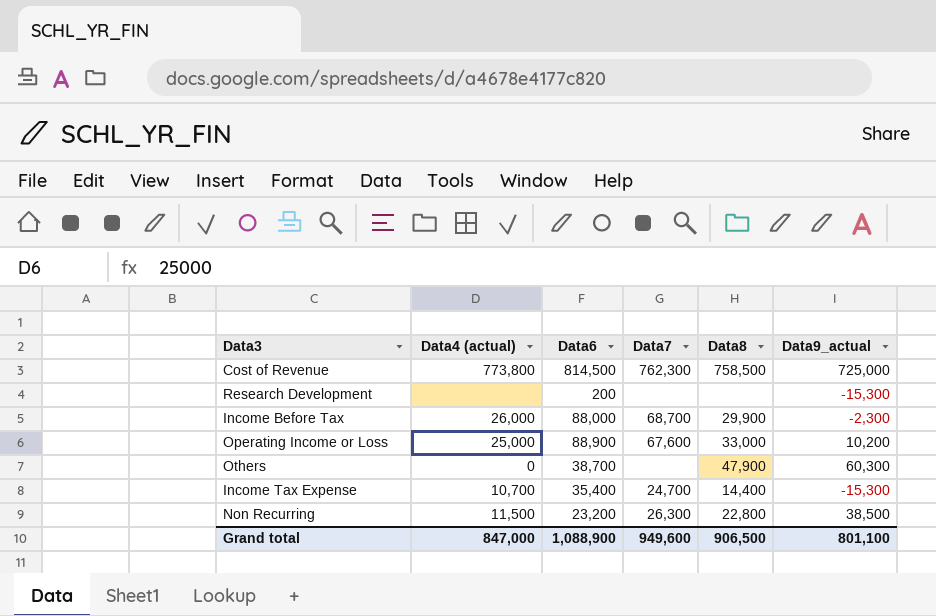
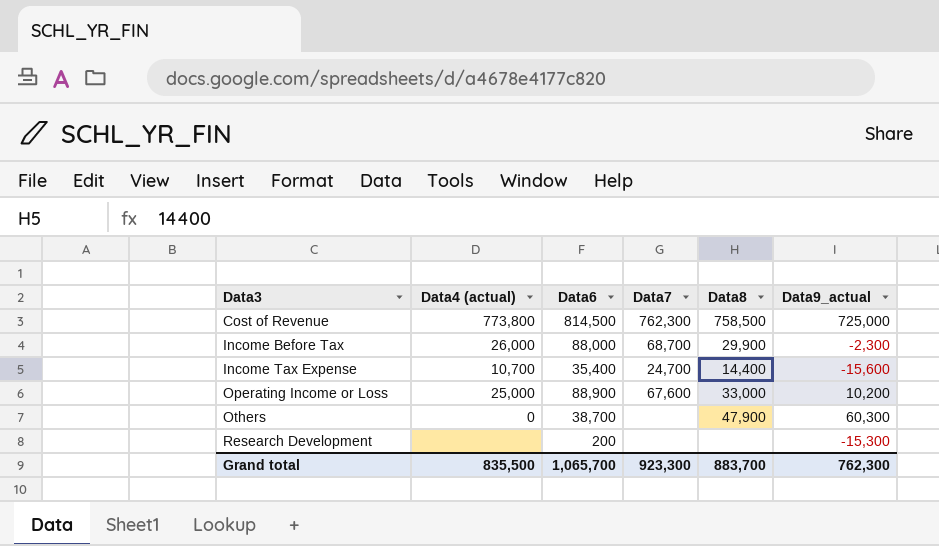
row order: none -> Data3 ascending
row Non Recurring: 11,500 | 23,200 | 26,300 | 22,800 | 38,500 -> none
Income Tax Expense | Data9_actual: -15,300 -> -15,600
Grand total | Data4 (actual): 847,000 -> 835,500
Grand total | Data6: 1,088,900 -> 1,065,700
Grand total | Data7: 949,600 -> 923,300
Grand total | Data8: 906,500 -> 883,700
Grand total | Data9_actual: 801,100 -> 762,300

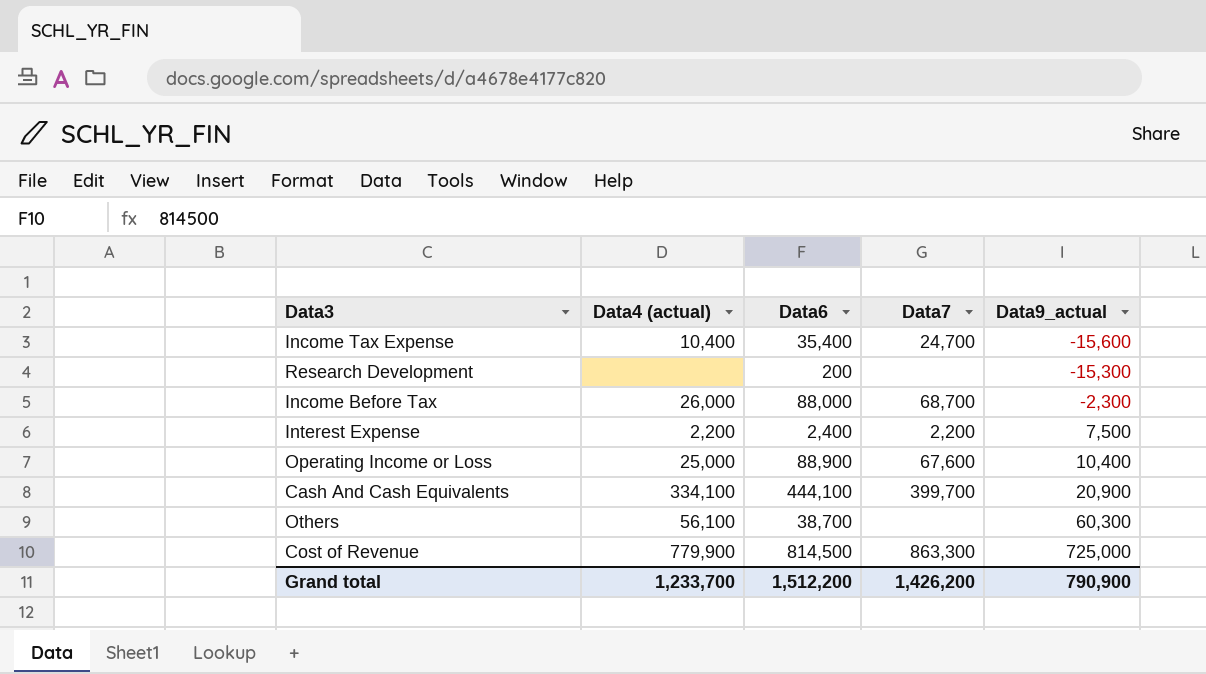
row order: Data3 ascending -> Data9_actual ascending
column Data8 | position: 5 -> none
Income Tax Expense | Data4 (actual): 10,700 -> 10,400
row Interest Expense: none -> 2,200 | 2,400 | 2,200 | 7,500
Operating Income or Loss | Data9_actual: 10,200 -> 10,400
row Cash And Cash Equivalents: none -> 334,100 | 444,100 | 399,700 | 20,900
Others | Data4 (actual): 0 -> 56,100
Cost of Revenue | Data4 (actual): 773,800 -> 779,900
Cost of Revenue | Data7: 762,300 -> 863,300
Grand total | Data4 (actual): 835,500 -> 1,233,700
Grand total | Data6: 1,065,700 -> 1,512,200
Grand total | Data7: 923,300 -> 1,426,200
Grand total | Data9_actual: 762,300 -> 790,900

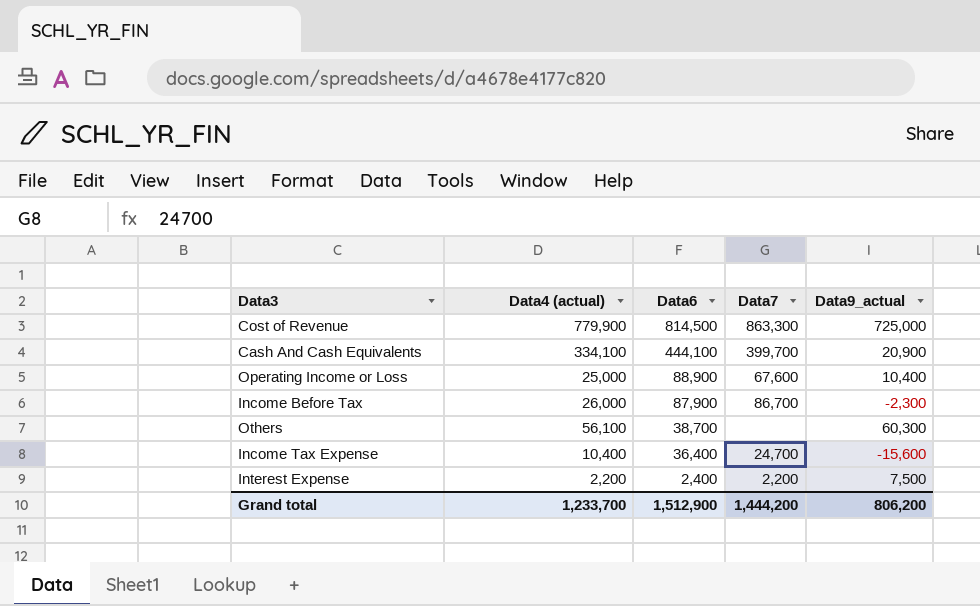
row order: Data9_actual ascending -> Data6 descending
row Research Development: none | 200 | none | -15,300 -> none
Income Before Tax | Data6: 88,000 -> 87,900
Income Before Tax | Data7: 68,700 -> 86,700
Income Tax Expense | Data6: 35,400 -> 36,400
Grand total | Data6: 1,512,200 -> 1,512,900
Grand total | Data7: 1,426,200 -> 1,444,200
Grand total | Data9_actual: 790,900 -> 806,200

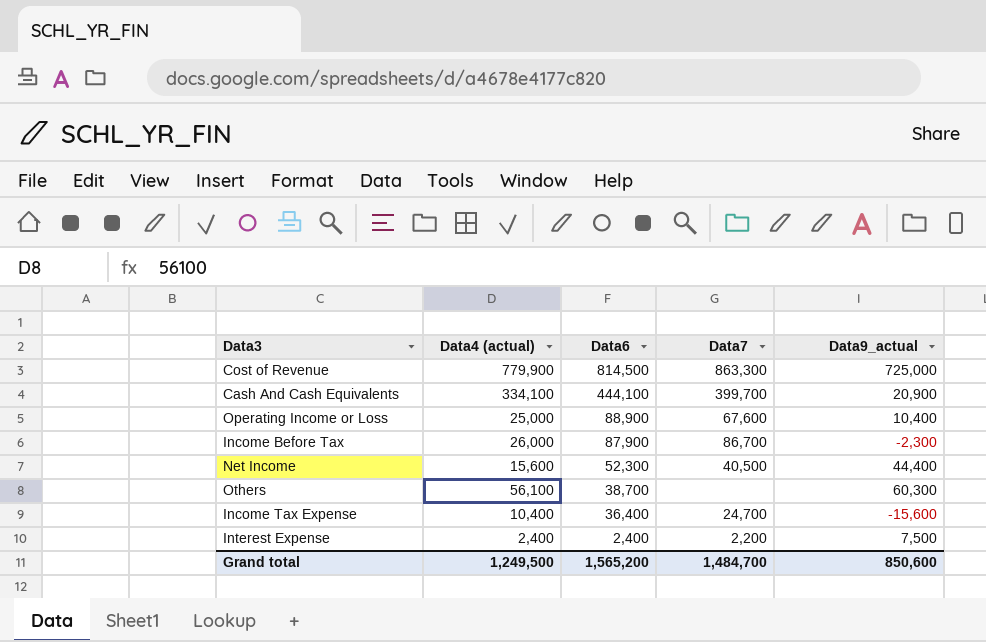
row Net Income: none -> 15,600 | 52,300 | 40,500 | 44,400
Interest Expense | Data4 (actual): 2,200 -> 2,400
Grand total | Data4 (actual): 1,233,700 -> 1,249,500
Grand total | Data6: 1,512,900 -> 1,565,200
Grand total | Data7: 1,444,200 -> 1,484,700
Grand total | Data9_actual: 806,200 -> 850,600

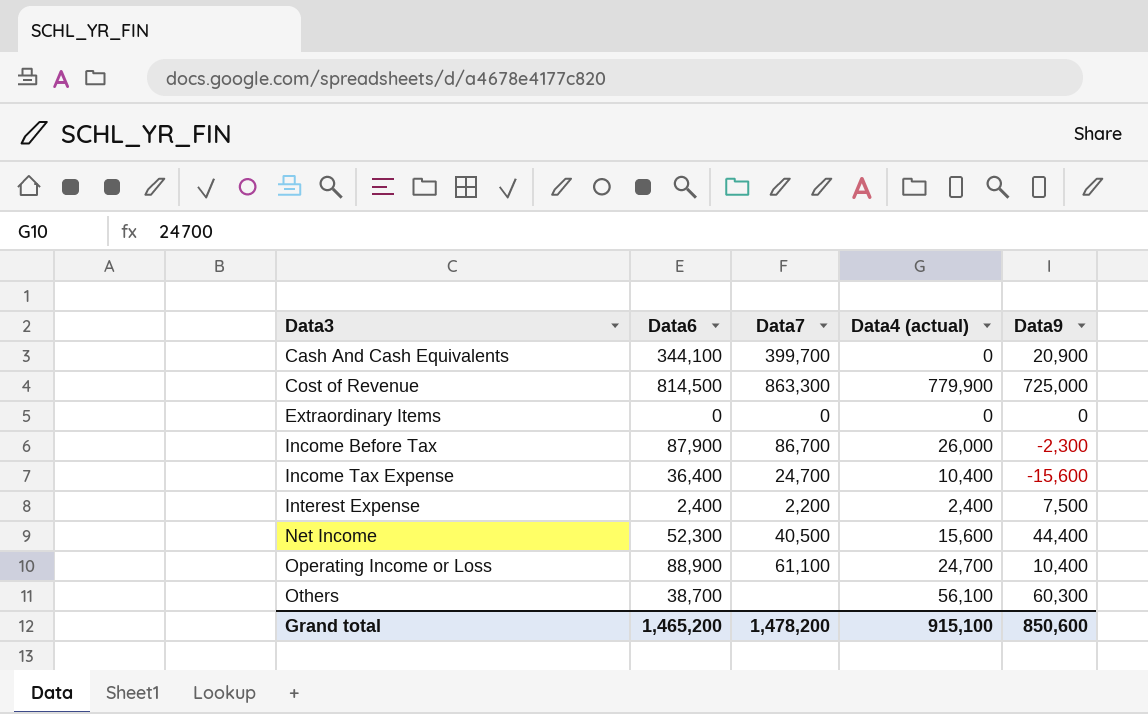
row order: Data6 descending -> Data3 ascending
column Data4 (actual) | position: 2 -> 4
column name: Data9_actual -> Data9
Cash And Cash Equivalents | Data6: 444,100 -> 344,100
Cash And Cash Equivalents | Data4 (actual): 334,100 -> 0
row Extraordinary Items: none -> 0 | 0 | 0 | 0
Operating Income or Loss | Data7: 67,600 -> 61,100
Operating Income or Loss | Data4 (actual): 25,000 -> 24,700
Grand total | Data6: 1,565,200 -> 1,465,200
Grand total | Data7: 1,484,700 -> 1,478,200
Grand total | Data4 (actual): 1,249,500 -> 915,100

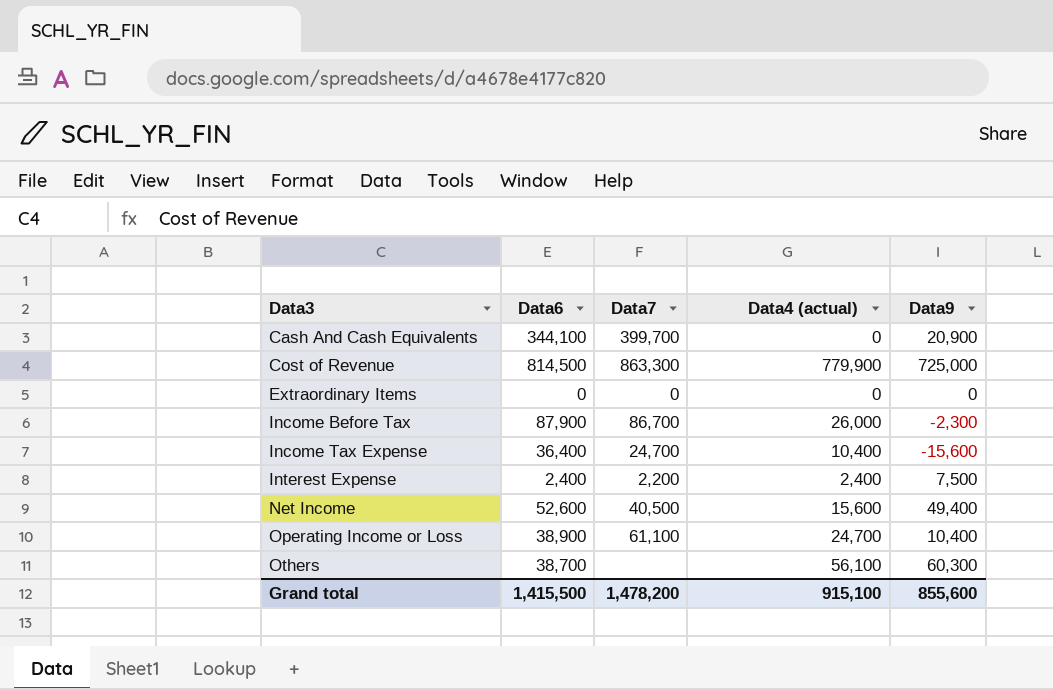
Net Income | Data6: 52,300 -> 52,600
Net Income | Data9: 44,400 -> 49,400
Operating Income or Loss | Data6: 88,900 -> 38,900
Grand total | Data6: 1,465,200 -> 1,415,500
Grand total | Data9: 850,600 -> 855,600

